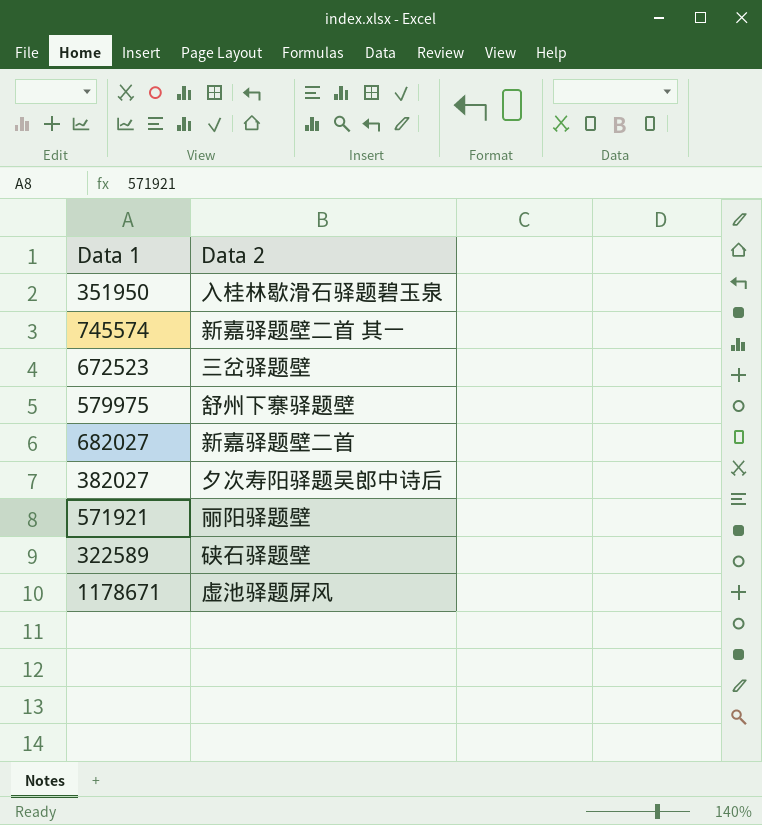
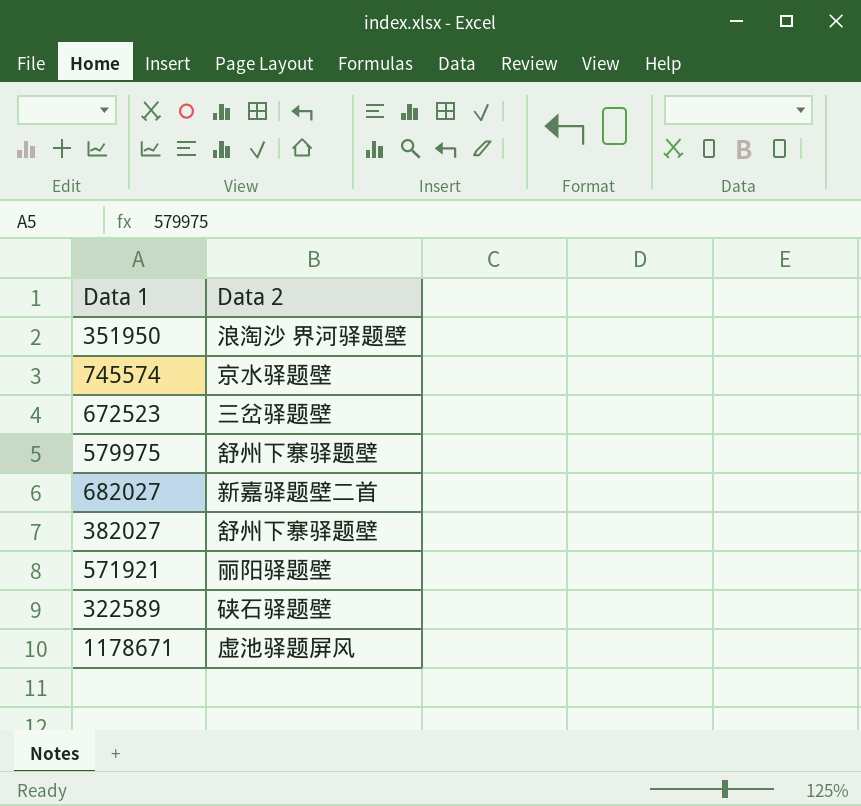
351950 | Data 2: 入桂林歇滑石驿题碧玉泉 -> 浪淘沙 界河驿题壁
745574 | Data 2: 新嘉驿题壁二首 其一 -> 京水驿题壁
382027 | Data 2: 夕次寿阳驿题吴郎中诗后 -> 舒州下寨驿题壁

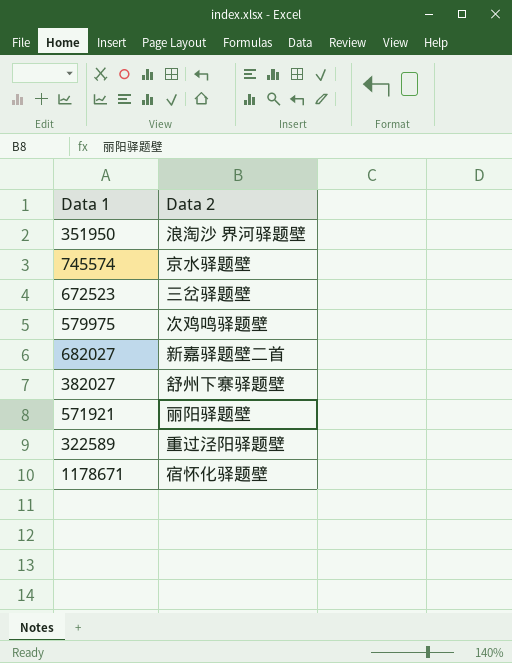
579975 | Data 2: 舒州下寨驿题壁 -> 次鸡鸣驿题壁
322589 | Data 2: 硖石驿题壁 -> 重过泾阳驿题壁
1178671 | Data 2: 虚池驿题屏风 -> 宿怀化驿题壁

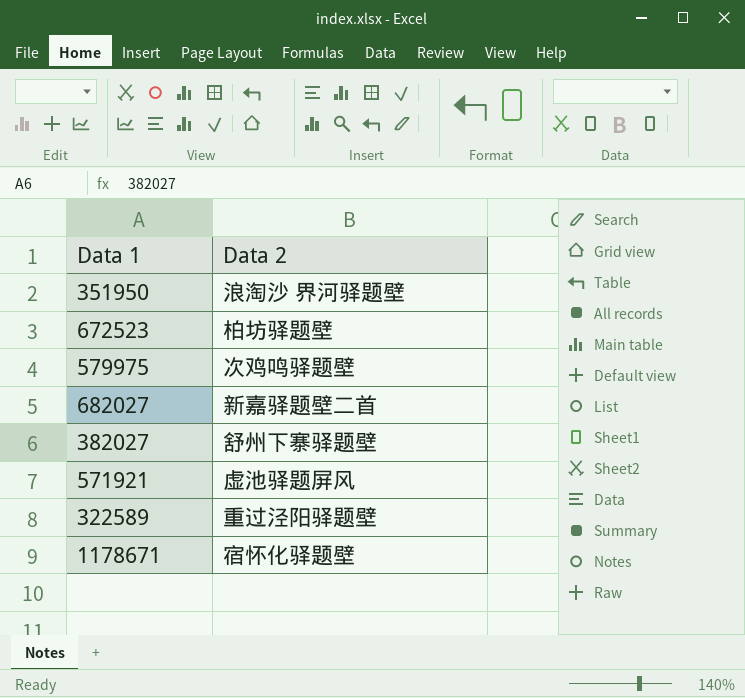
row 745574: 京水驿题壁 -> none
672523 | Data 2: 三岔驿题壁 -> 柏坊驿题壁
571921 | Data 2: 丽阳驿题壁 -> 虚池驿题屏风

